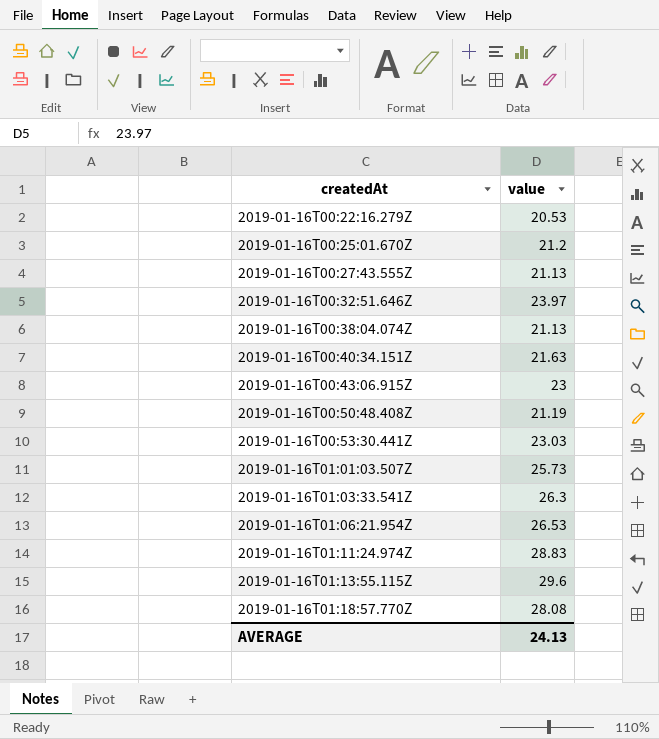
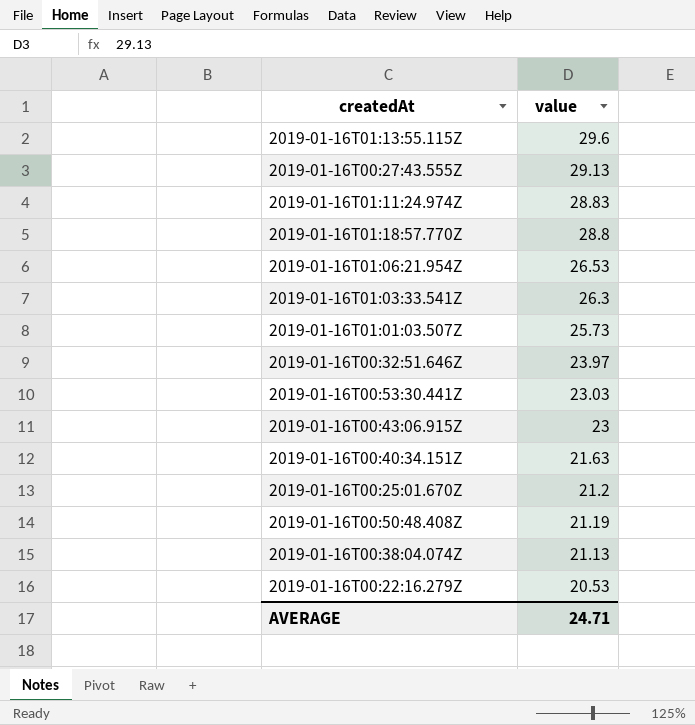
row order: createdAt ascending -> value descending
2019-01-16T00:27:43.555Z | value: 21.13 -> 29.13
2019-01-16T01:18:57.770Z | value: 28.08 -> 28.8
AVERAGE | value: 24.13 -> 24.71

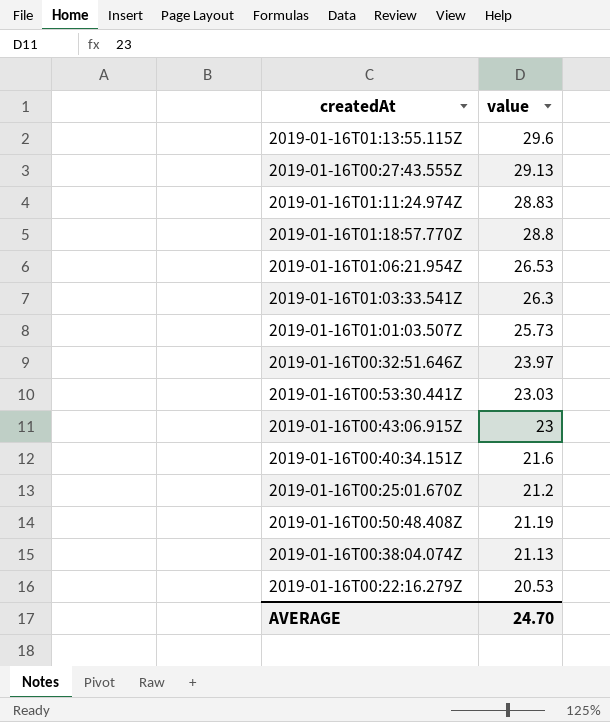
2019-01-16T00:40:34.151Z | value: 21.63 -> 21.6
AVERAGE | value: 24.71 -> 24.70

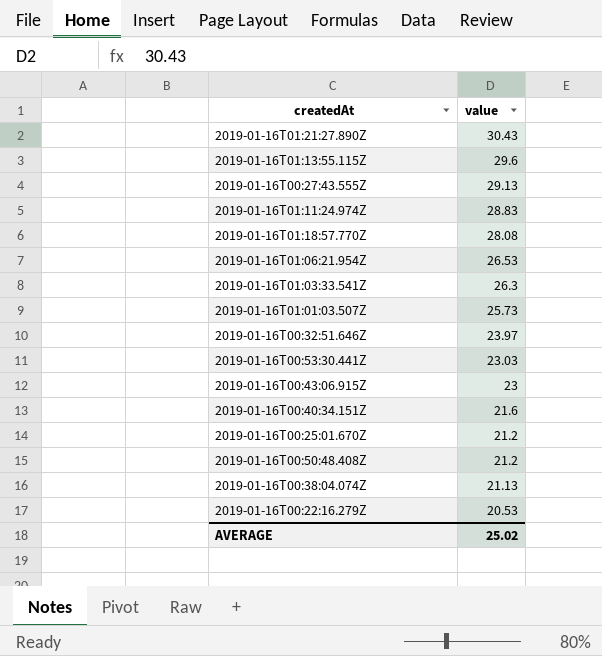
row 2019-01-16T01:21:27.890Z: none -> 30.43
2019-01-16T01:18:57.770Z | value: 28.8 -> 28.08
2019-01-16T00:50:48.408Z | value: 21.19 -> 21.2
AVERAGE | value: 24.70 -> 25.02

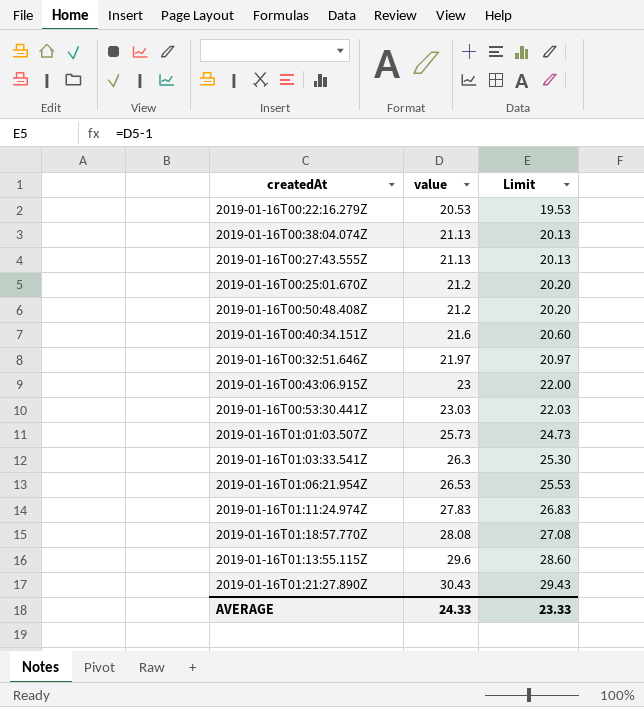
row order: value descending -> value ascending
column Limit | formula: none -> [value] - 1
2019-01-16T00:27:43.555Z | value: 29.13 -> 21.13
2019-01-16T00:32:51.646Z | value: 23.97 -> 21.97
2019-01-16T01:11:24.974Z | value: 28.83 -> 27.83
AVERAGE | value: 25.02 -> 24.33

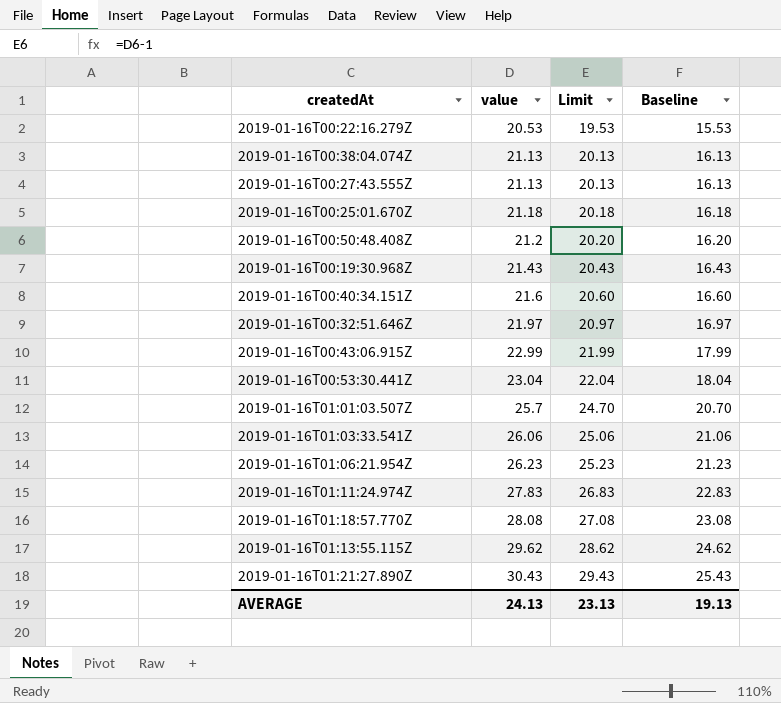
column Baseline | formula: none -> [value] - 5
2019-01-16T00:25:01.670Z | value: 21.2 -> 21.18
2019-01-16T00:25:01.670Z | Limit: 20.20 -> 20.18
row 2019-01-16T00:19:30.968Z: none -> 21.43 | 20.43 | 16.43
2019-01-16T00:43:06.915Z | value: 23 -> 22.99
2019-01-16T00:43:06.915Z | Limit: 22.00 -> 21.99
2019-01-16T00:53:30.441Z | value: 23.03 -> 23.04
2019-01-16T00:53:30.441Z | Limit: 22.03 -> 22.04
2019-01-16T01:01:03.507Z | value: 25.73 -> 25.7
2019-01-16T01:01:03.507Z | Limit: 24.73 -> 24.70
2019-01-16T01:03:33.541Z | value: 26.3 -> 26.06
2019-01-16T01:03:33.541Z | Limit: 25.30 -> 25.06
2019-01-16T01:06:21.954Z | value: 26.53 -> 26.23
2019-01-16T01:06:21.954Z | Limit: 25.53 -> 25.23
2019-01-16T01:13:55.115Z | value: 29.6 -> 29.62
2019-01-16T01:13:55.115Z | Limit: 28.60 -> 28.62
AVERAGE | value: 24.33 -> 24.13
AVERAGE | Limit: 23.33 -> 23.13

